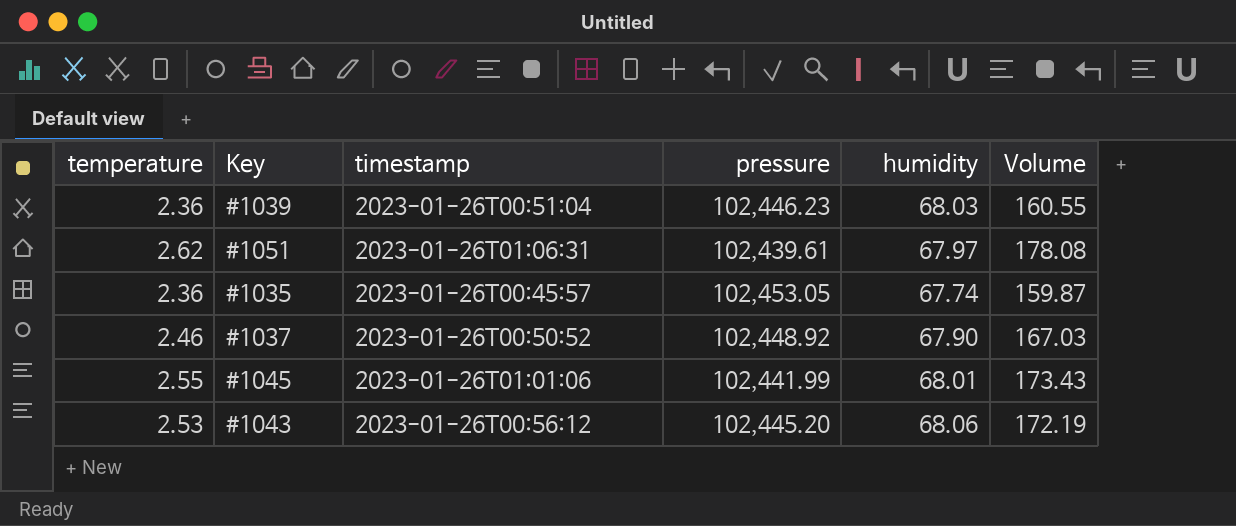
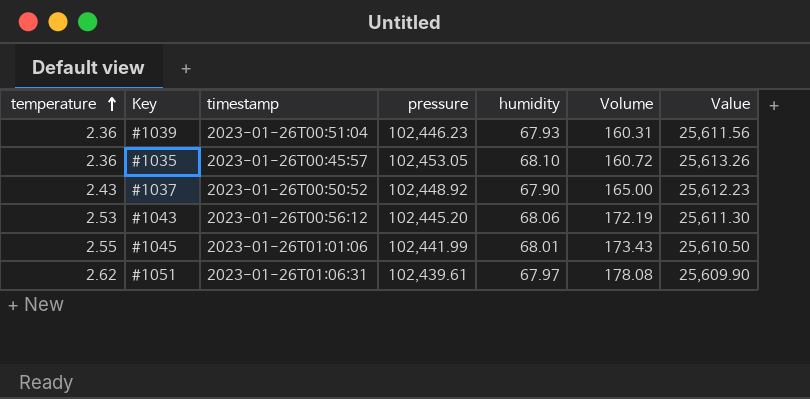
row order: none -> temperature ascending
column Value | formula: none -> [pressure] * 0.25
#1039 | humidity: 68.03 -> 67.93
#1039 | Volume: 160.55 -> 160.31
#1035 | humidity: 67.74 -> 68.10
#1035 | Volume: 159.87 -> 160.72
#1037 | temperature: 2.46 -> 2.43
#1037 | Volume: 167.03 -> 165.00

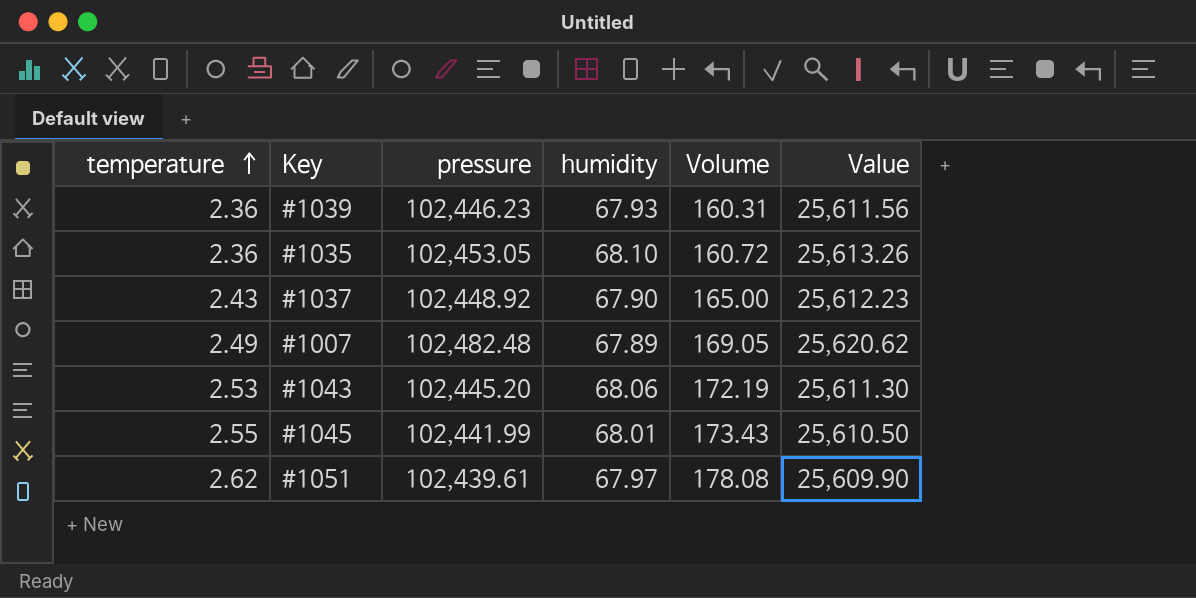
column timestamp | position: 3 -> none
row #1007: none -> 2.49 | 102,482.48 | 67.89 | 169.05 | 25,620.62

